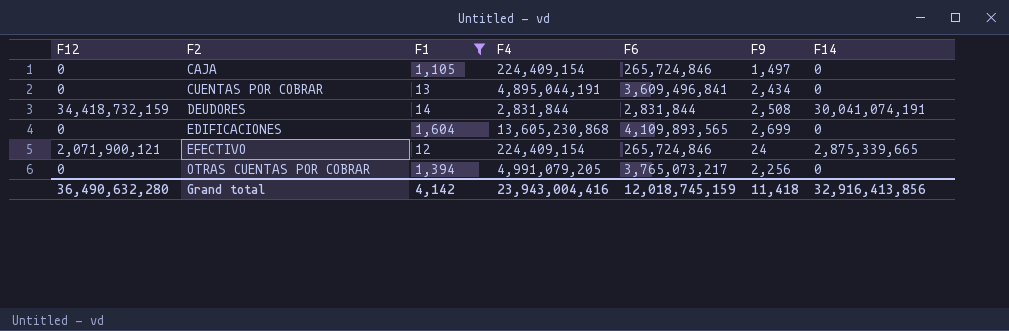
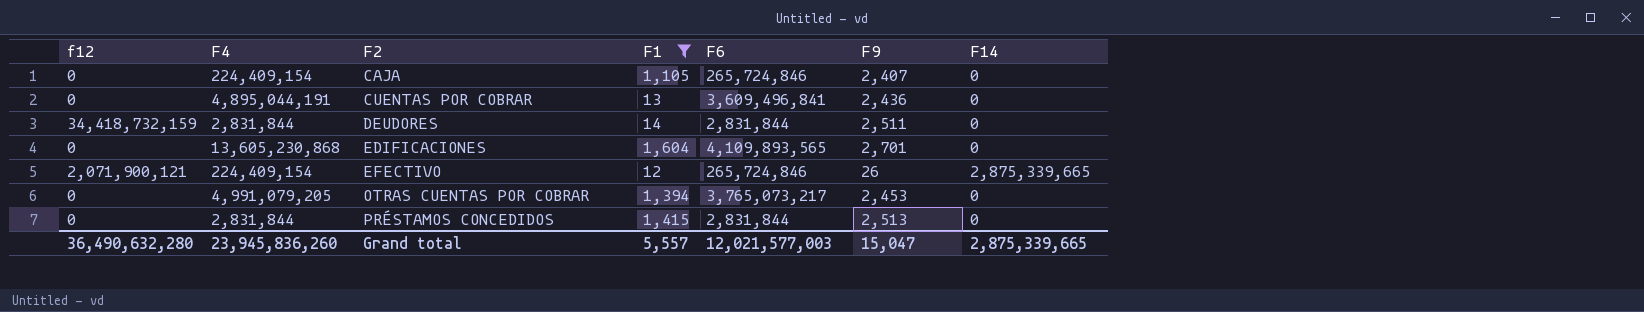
column name: F12 -> f12
column F4 | position: 4 -> 2
CAJA | F9: 1,497 -> 2,407
CUENTAS POR COBRAR | F9: 2,434 -> 2,436
DEUDORES | F9: 2,508 -> 2,511
DEUDORES | F14: 30,041,074,191 -> 0
EDIFICACIONES | F9: 2,699 -> 2,701
EFECTIVO | F9: 24 -> 26
OTRAS CUENTAS POR COBRAR | F9: 2,256 -> 2,453
row PRÉSTAMOS CONCEDIDOS: none -> 0 | 2,831,844 | 1,415 | 2,831,844 | 2,513 | 0
Grand total | F4: 23,943,004,416 -> 23,945,836,260
Grand total | F1: 4,142 -> 5,557
Grand total | F6: 12,018,745,159 -> 12,021,577,003
Grand total | F9: 11,418 -> 15,047
Grand total | F14: 32,916,413,856 -> 2,875,339,665

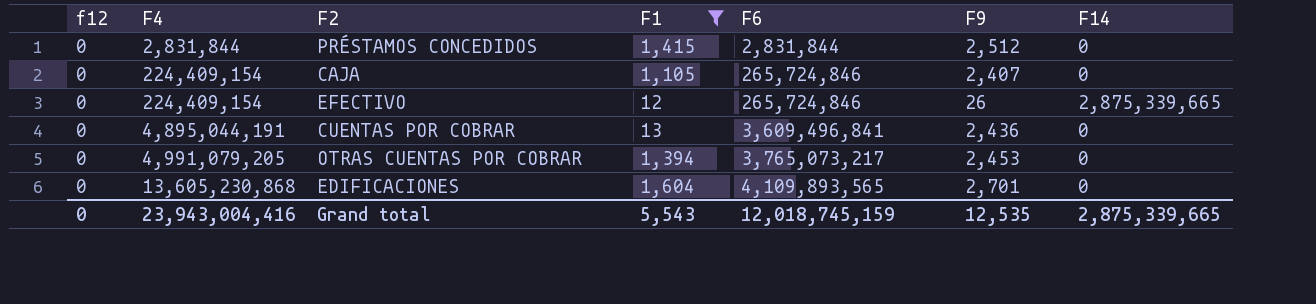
row order: F2 ascending -> F4 ascending
row DEUDORES: 34,418,732,159 | 2,831,844 | 14 | 2,831,844 | 2,511 | 0 -> none
PRÉSTAMOS CONCEDIDOS | F9: 2,513 -> 2,512
EFECTIVO | f12: 2,071,900,121 -> 0
Grand total | f12: 36,490,632,280 -> 0
Grand total | F4: 23,945,836,260 -> 23,943,004,416
Grand total | F1: 5,557 -> 5,543
Grand total | F6: 12,021,577,003 -> 12,018,745,159
Grand total | F9: 15,047 -> 12,535

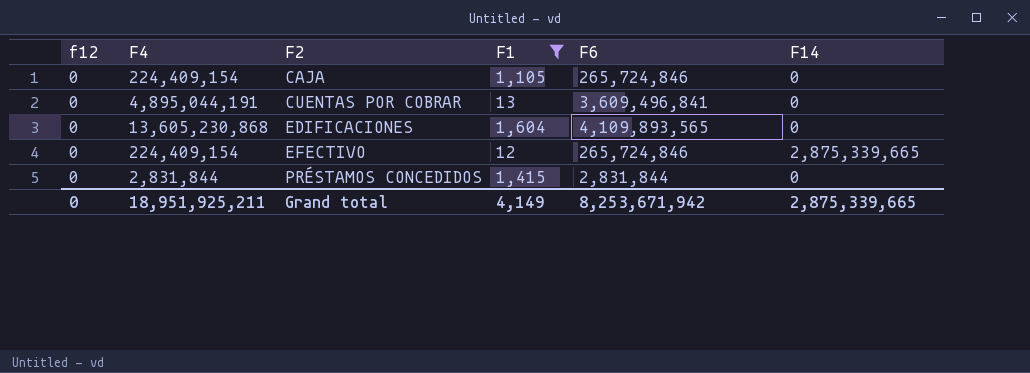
row order: F4 ascending -> F2 ascending
column F9 | position: 6 -> none
row OTRAS CUENTAS POR COBRAR: 0 | 4,991,079,205 | 1,394 | 3,765,073,217 | 2,453 | 0 -> none
Grand total | F4: 23,943,004,416 -> 18,951,925,211
Grand total | F1: 5,543 -> 4,149
Grand total | F6: 12,018,745,159 -> 8,253,671,942

